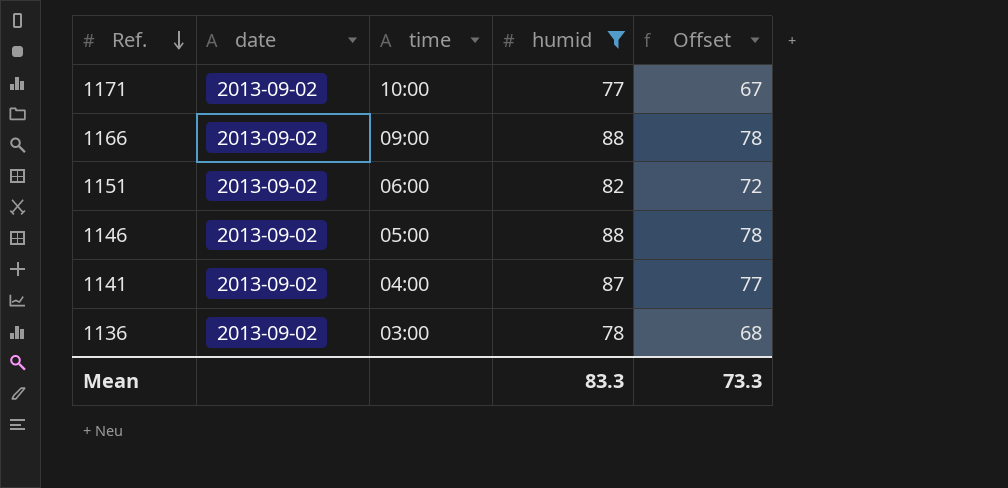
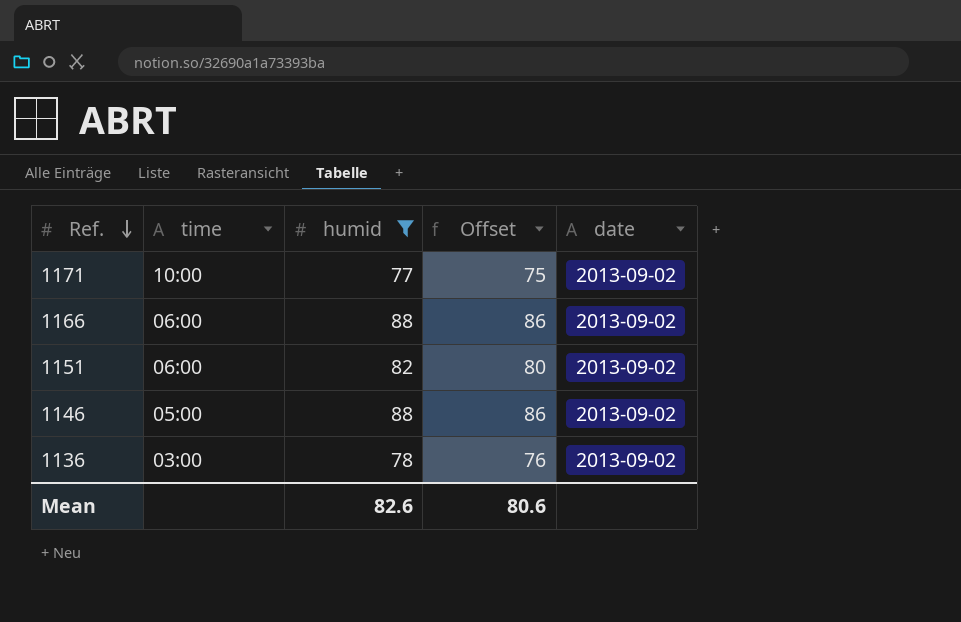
column Offset | formula: [humid] - 10 -> [humid] - 2
column date | position: 2 -> 5
row 1141: 2013-09-02 | 04:00 | 87 | 77 -> none
1166 | time: 09:00 -> 06:00
Mean | humid: 83.3 -> 82.6
Mean | Offset: 73.3 -> 80.6

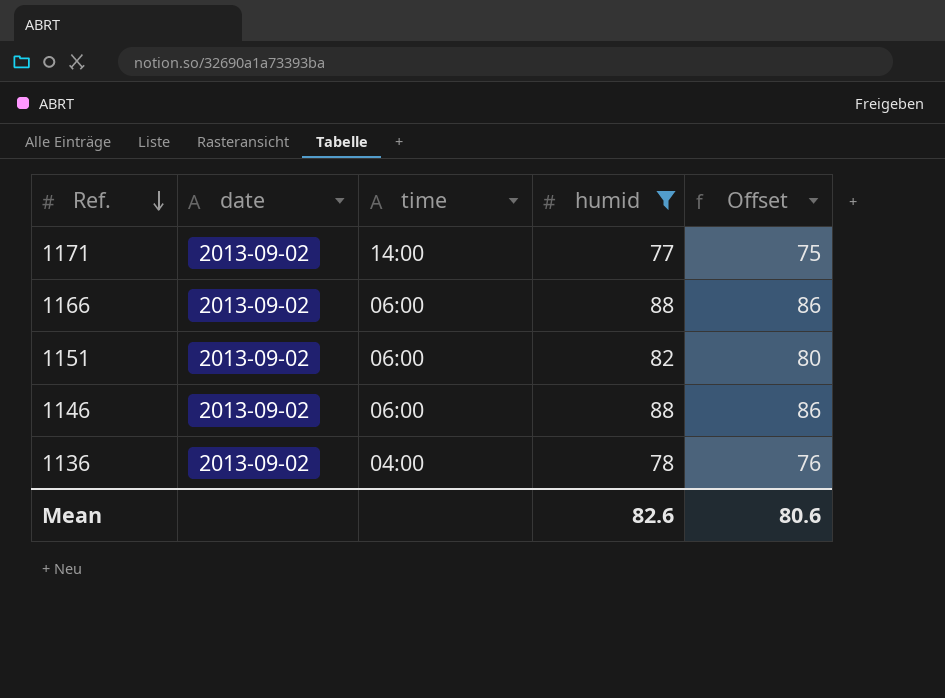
column date | position: 5 -> 2
1171 | time: 10:00 -> 14:00
1146 | time: 05:00 -> 06:00
1136 | time: 03:00 -> 04:00

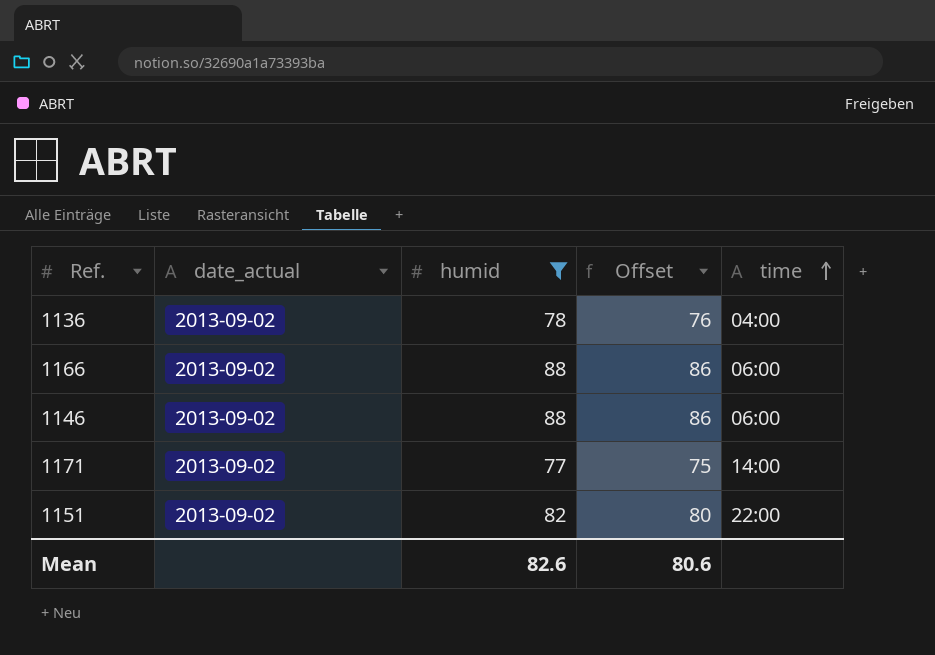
row order: Ref. descending -> time ascending
column name: date -> date_actual
column time | position: 3 -> 5
1151 | time: 06:00 -> 22:00

